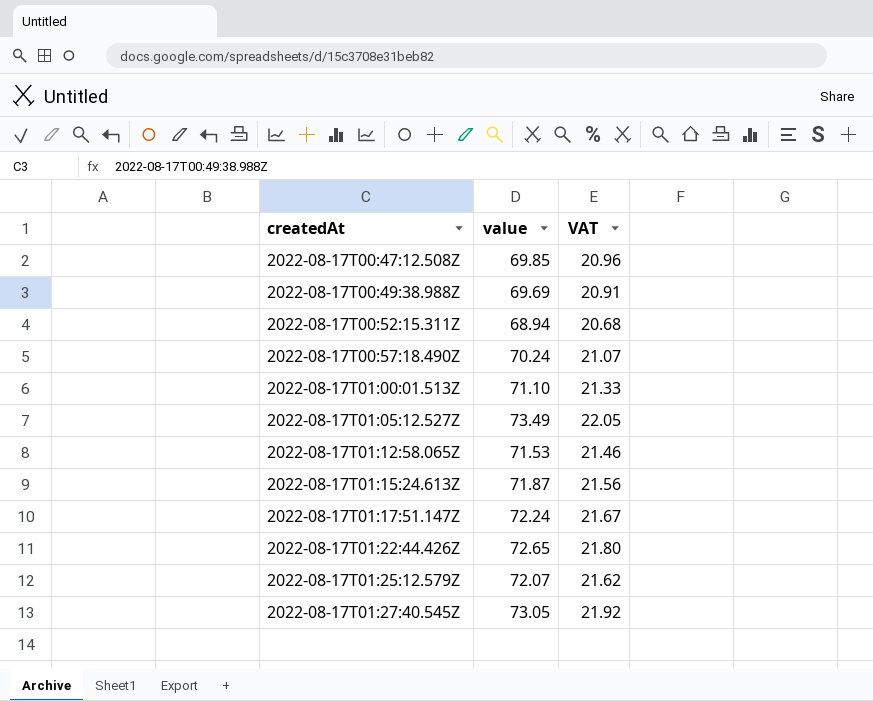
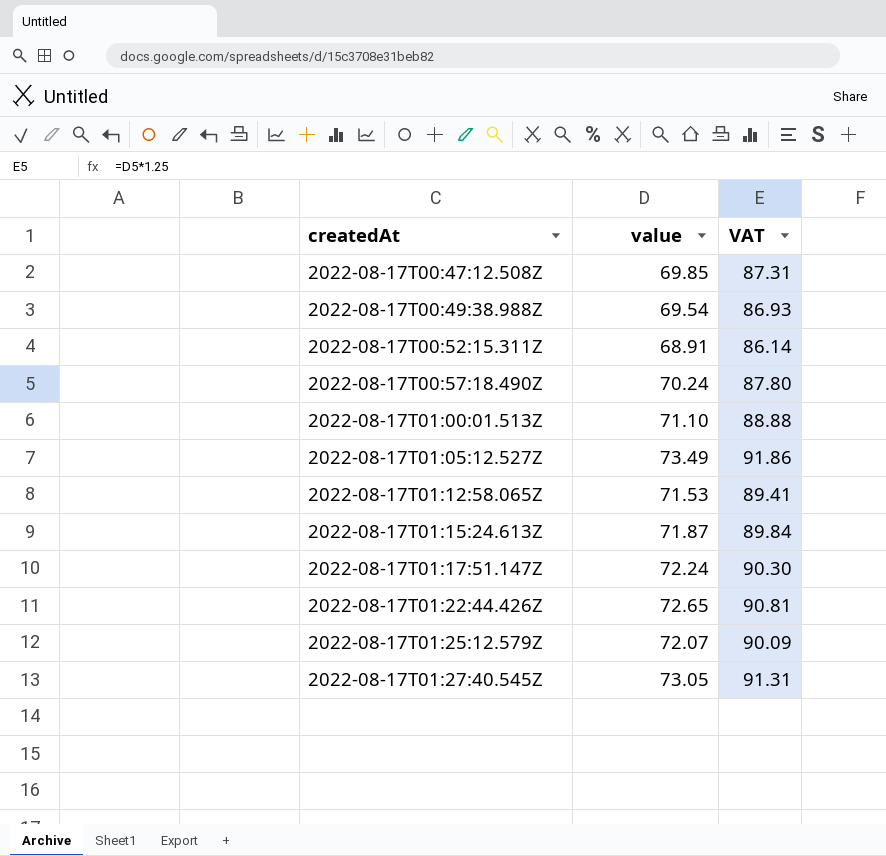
column VAT | formula: [value] * 0.3 -> [value] * 1.25
2022-08-17T00:49:38.988Z | value: 69.69 -> 69.54
2022-08-17T00:52:15.311Z | value: 68.94 -> 68.91

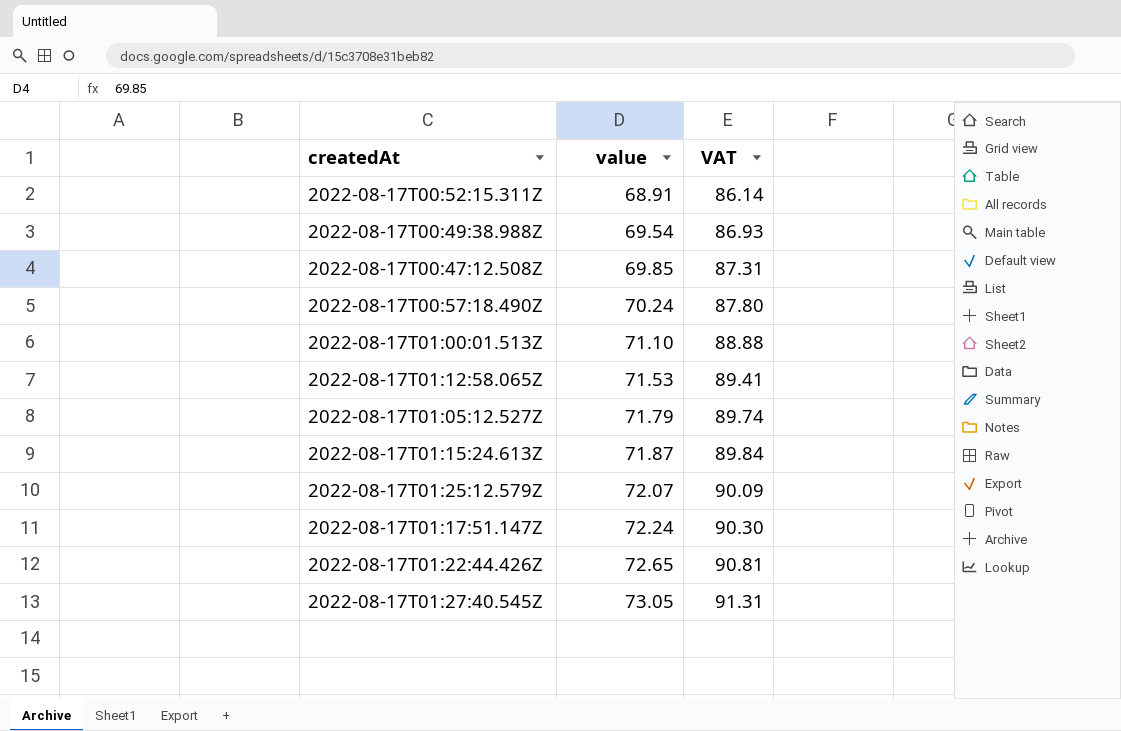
row order: createdAt ascending -> value ascending
2022-08-17T01:05:12.527Z | value: 73.49 -> 71.79
2022-08-17T01:05:12.527Z | VAT: 91.86 -> 89.74

